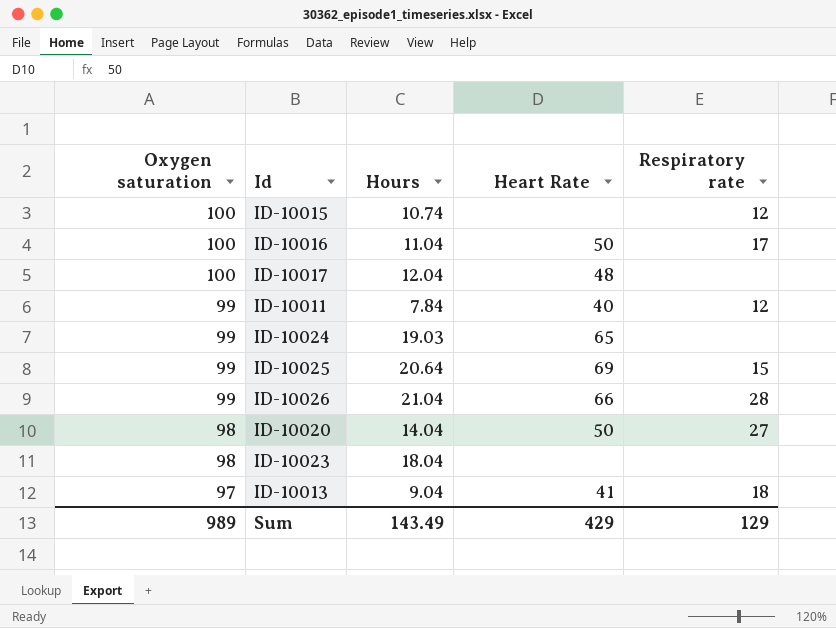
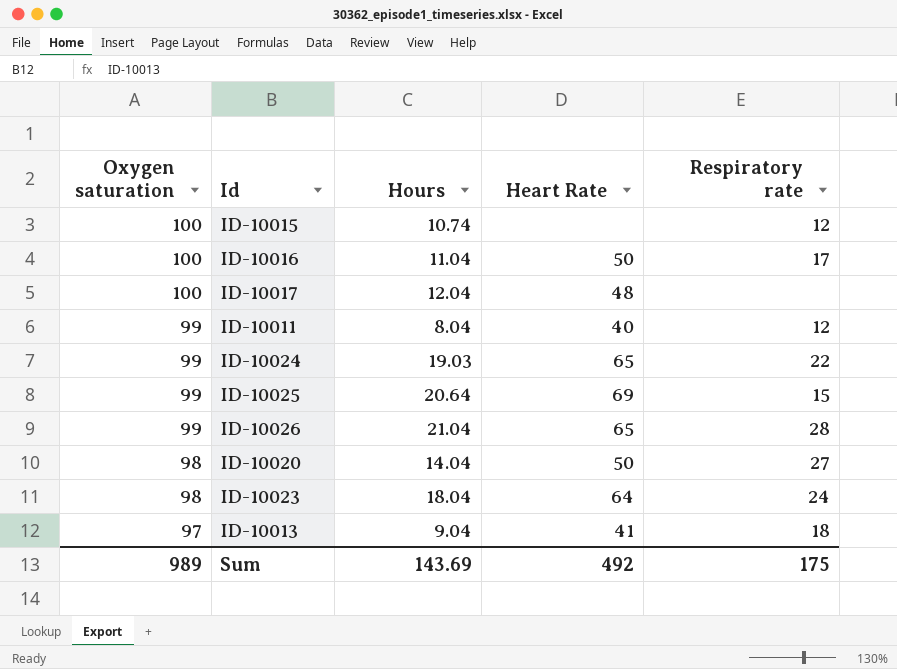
ID-10011 | Hours: 7.84 -> 8.04
ID-10024 | Respiratory rate: none -> 22
ID-10026 | Heart Rate: 66 -> 65
ID-10023 | Heart Rate: none -> 64
ID-10023 | Respiratory rate: none -> 24
Sum | Hours: 143.49 -> 143.69
Sum | Heart Rate: 429 -> 492
Sum | Respiratory rate: 129 -> 175

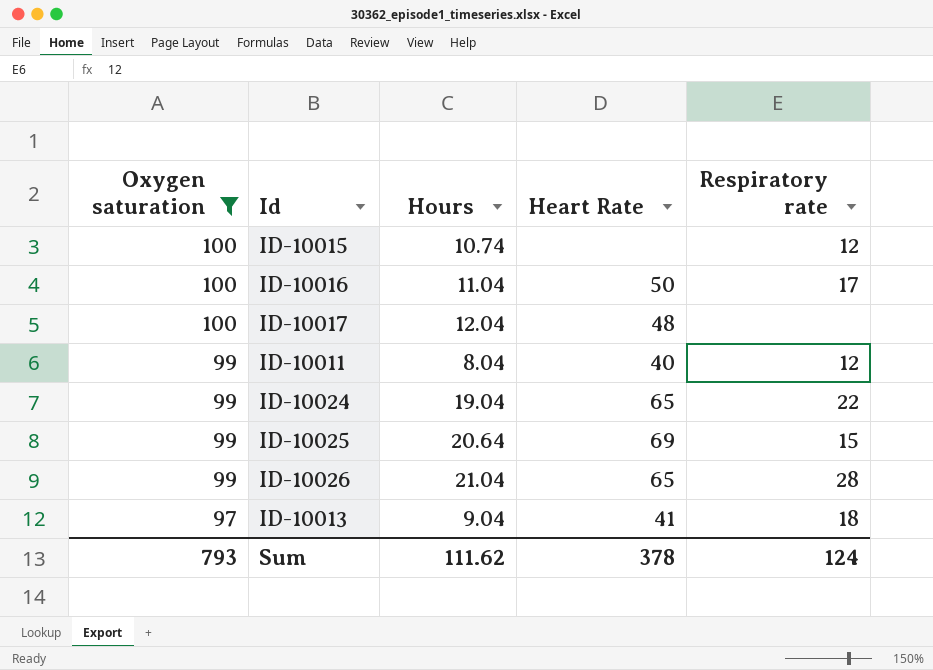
filter: none -> Oxygen saturation != 98
ID-10024 | Hours: 19.03 -> 19.04
Sum | Oxygen saturation: 989 -> 793
Sum | Hours: 143.69 -> 111.62
Sum | Heart Rate: 492 -> 378
Sum | Respiratory rate: 175 -> 124

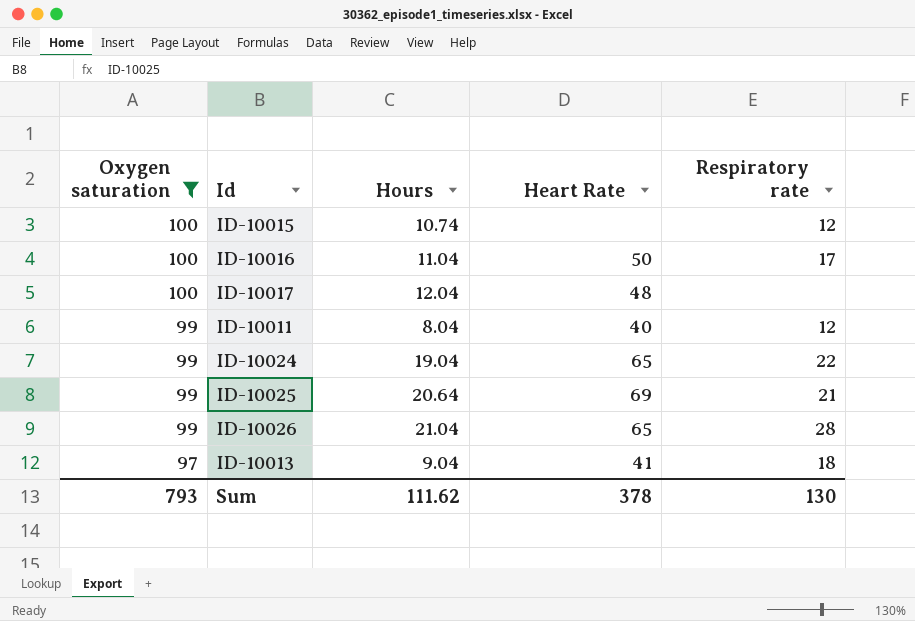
ID-10025 | Respiratory rate: 15 -> 21
Sum | Respiratory rate: 124 -> 130

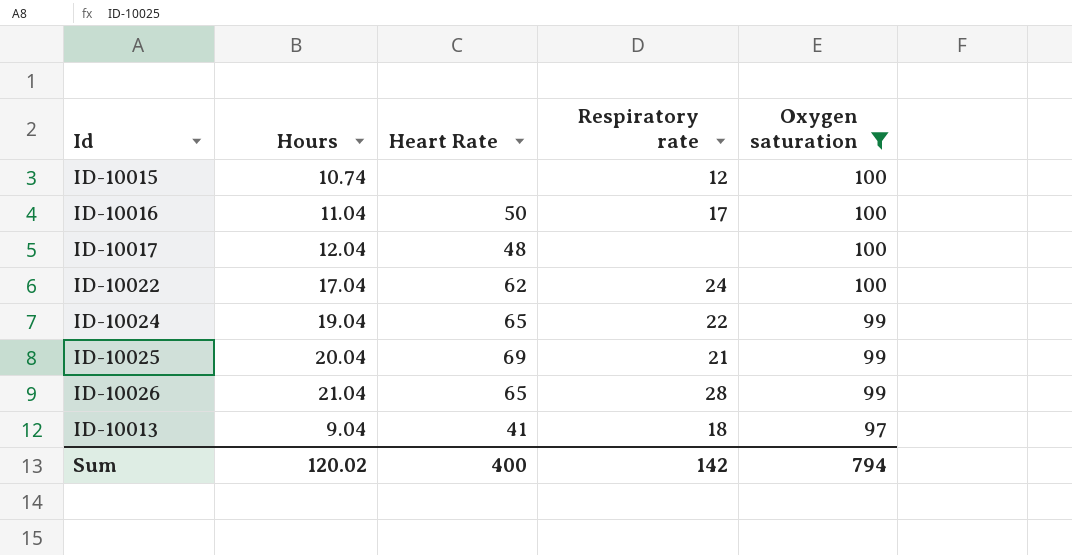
column Oxygen saturation | position: 1 -> 5
row ID-10011: 99 | 8.04 | 40 | 12 -> none
row ID-10022: none -> 17.04 | 62 | 24 | 100
ID-10025 | Hours: 20.64 -> 20.04
Sum | Hours: 111.62 -> 120.02
Sum | Heart Rate: 378 -> 400
Sum | Respiratory rate: 130 -> 142
Sum | Oxygen saturation: 793 -> 794

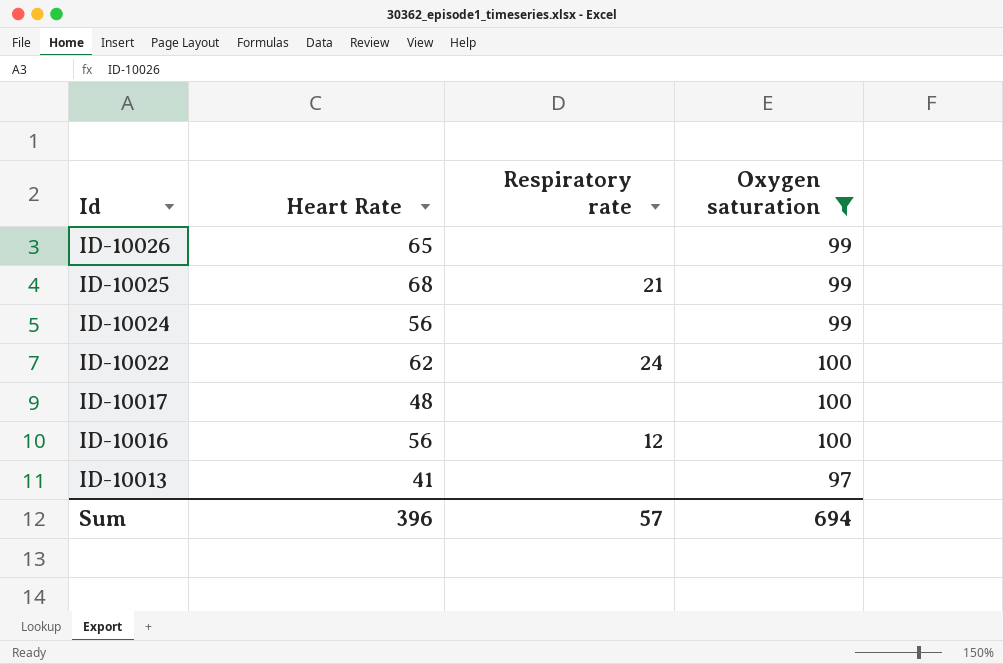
row order: Oxygen saturation descending -> Id descending
column Hours | position: 2 -> none
row ID-10015: 10.74 | none | 12 | 100 -> none
ID-10026 | Respiratory rate: 28 -> none
ID-10025 | Heart Rate: 69 -> 68
ID-10024 | Heart Rate: 65 -> 56
ID-10024 | Respiratory rate: 22 -> none
ID-10016 | Heart Rate: 50 -> 56
ID-10016 | Respiratory rate: 17 -> 12
ID-10013 | Respiratory rate: 18 -> none
Sum | Heart Rate: 400 -> 396
Sum | Respiratory rate: 142 -> 57
Sum | Oxygen saturation: 794 -> 694

